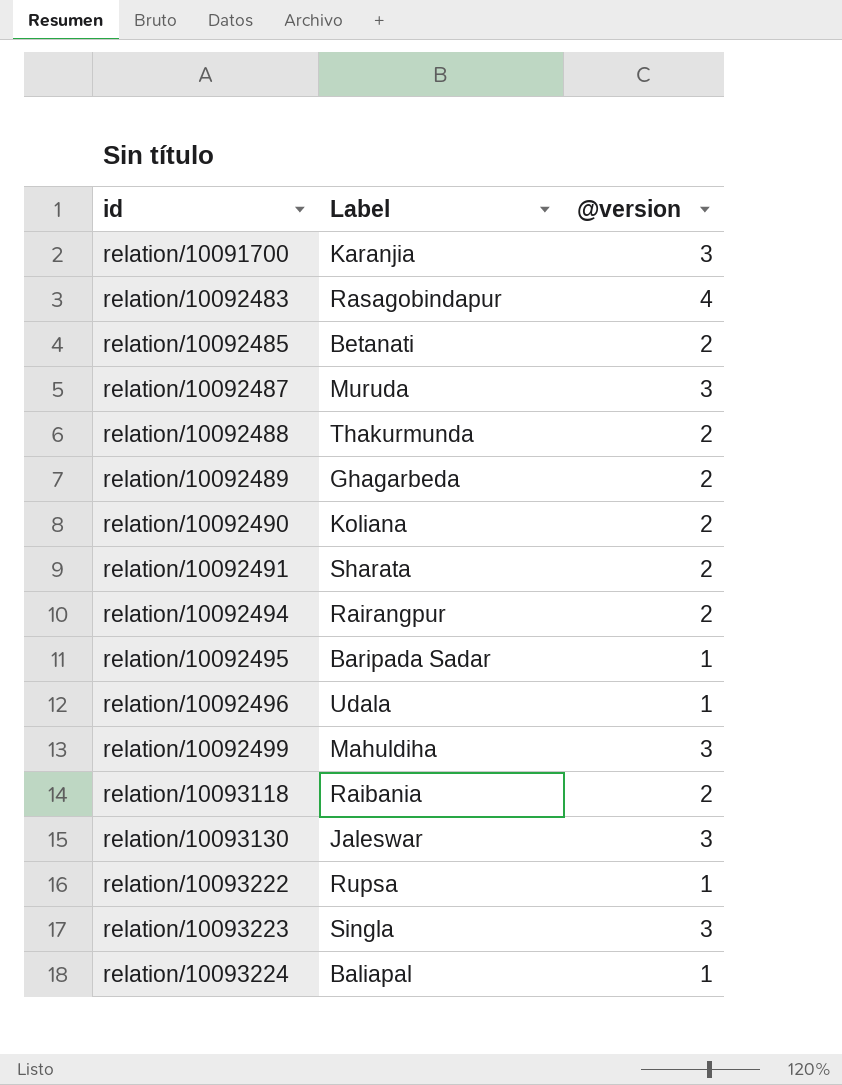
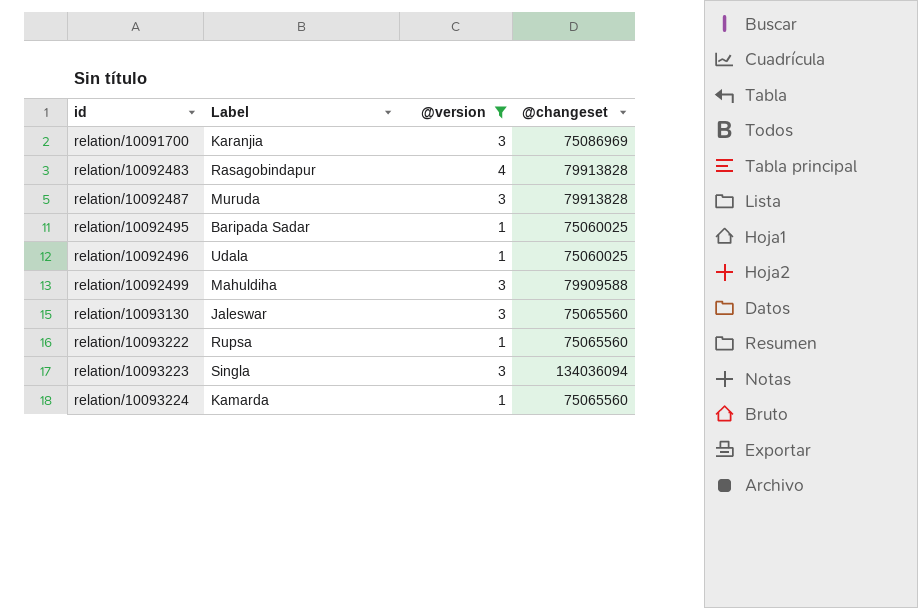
filter: none -> @version != 2
column @changeset | position: none -> 4
relation/10093224 | Label: Baliapal -> Kamarda

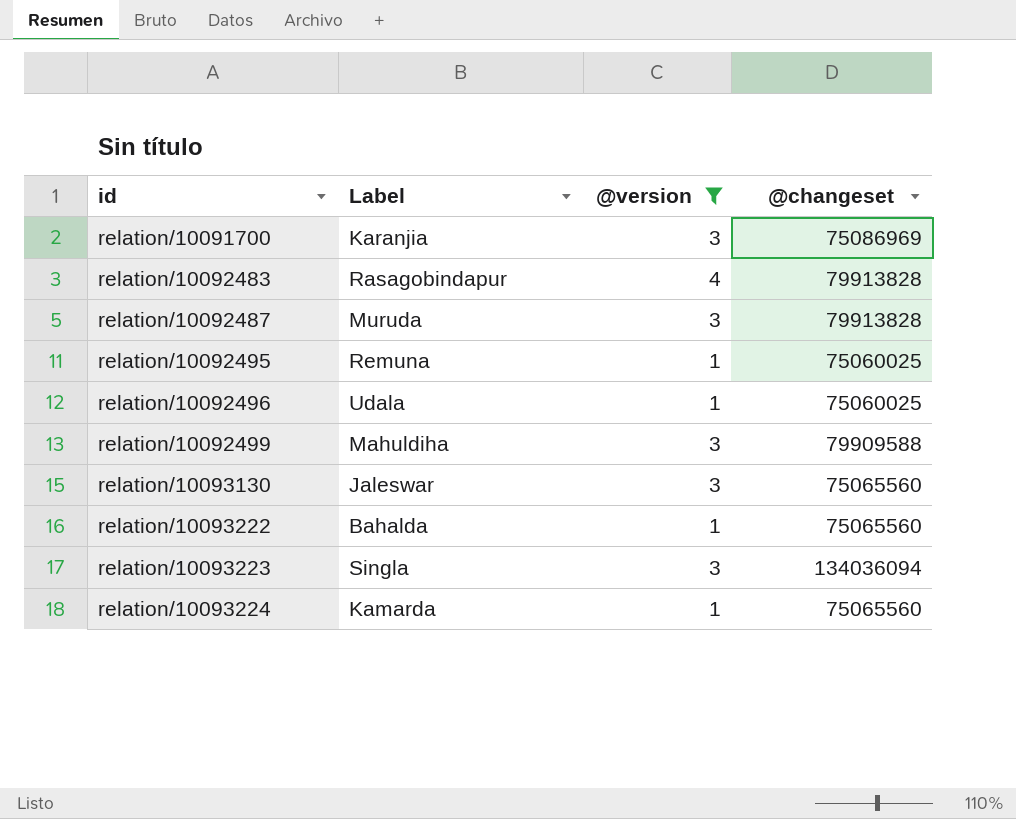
relation/10092495 | Label: Baripada Sadar -> Remuna
relation/10093222 | Label: Rupsa -> Bahalda

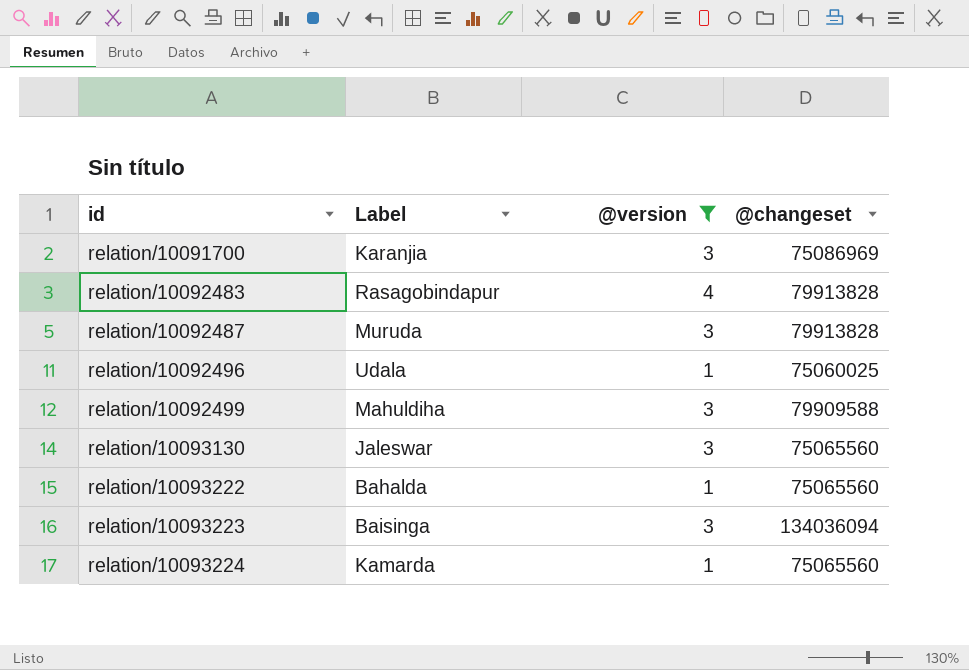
row relation/10092495: Remuna | 1 | 75060025 -> none
relation/10093223 | Label: Singla -> Baisinga

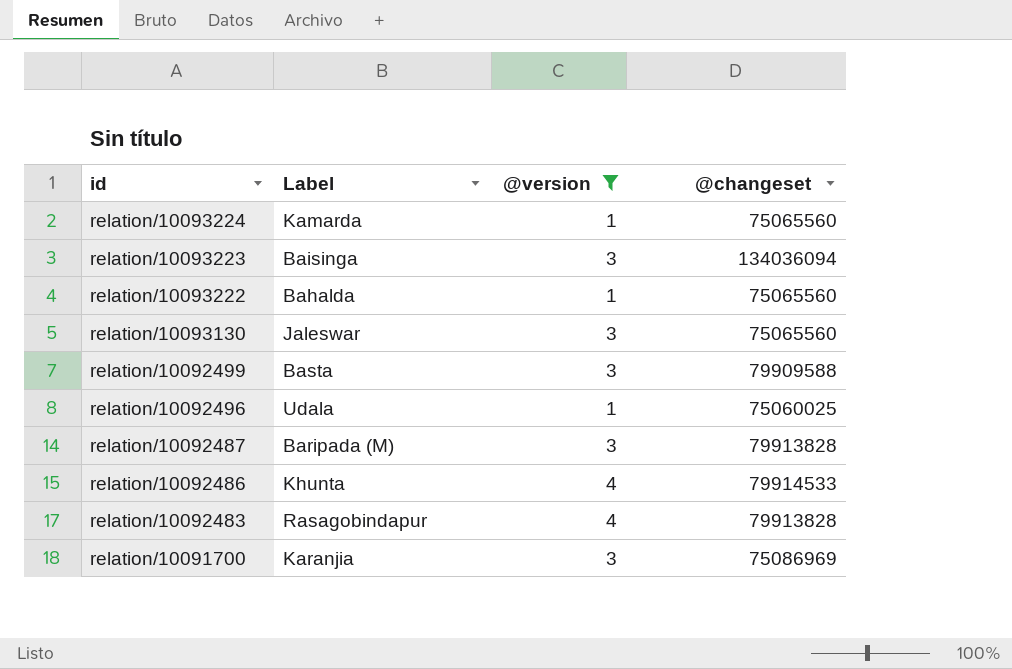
row order: id ascending -> id descending
relation/10092499 | Label: Mahuldiha -> Basta
relation/10092487 | Label: Muruda -> Baripada (M)
row relation/10092486: none -> Khunta | 4 | 79914533

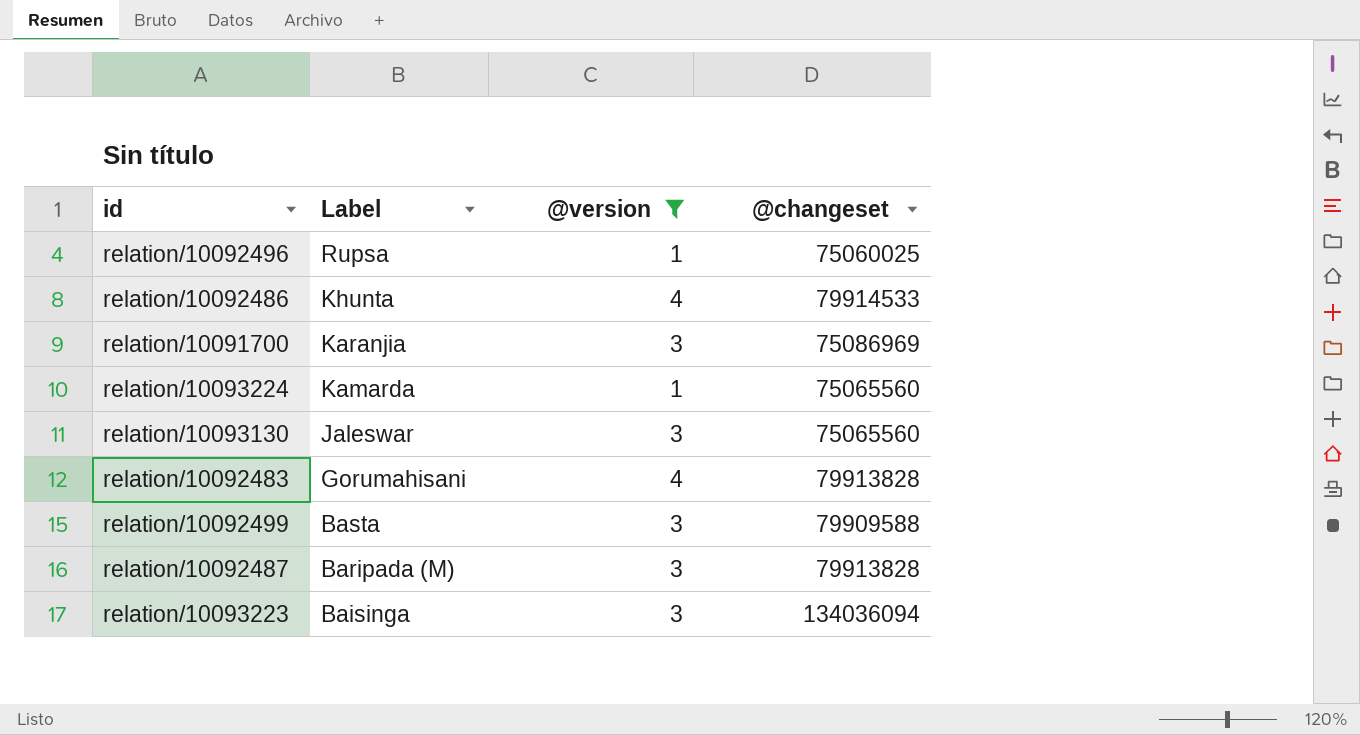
row order: id descending -> Label descending
row relation/10093222: Bahalda | 1 | 75065560 -> none
relation/10092496 | Label: Udala -> Rupsa
relation/10092483 | Label: Rasagobindapur -> Gorumahisani

